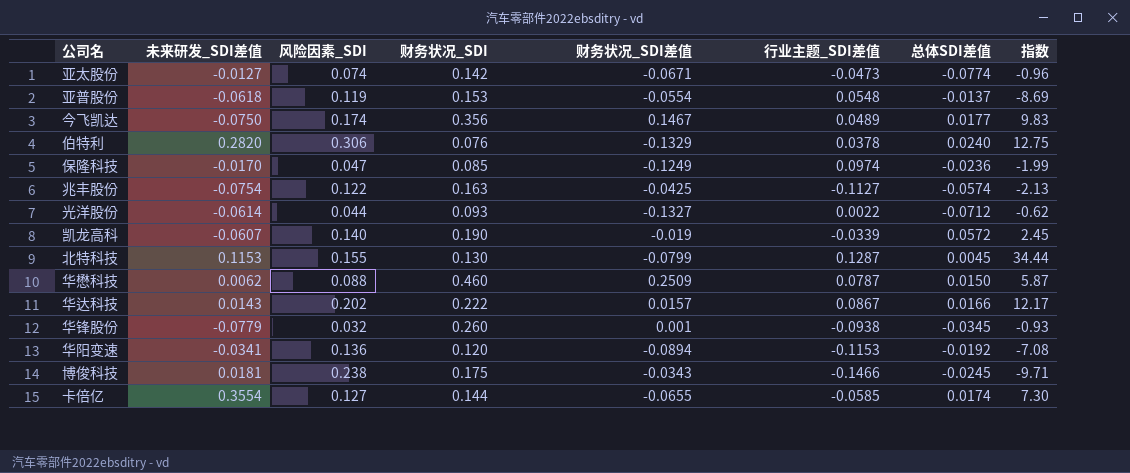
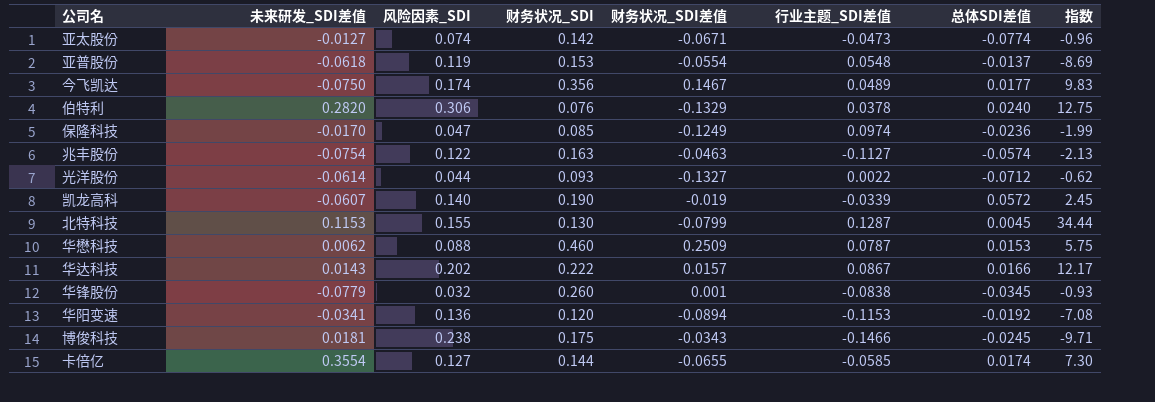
兆丰股份 | 财务状况_SDI差值: -0.0425 -> -0.0463
华懋科技 | 总体SDI差值: 0.0150 -> 0.0153
华懋科技 | 指数: 5.87 -> 5.75
华锋股份 | 行业主题_SDI差值: -0.0938 -> -0.0838

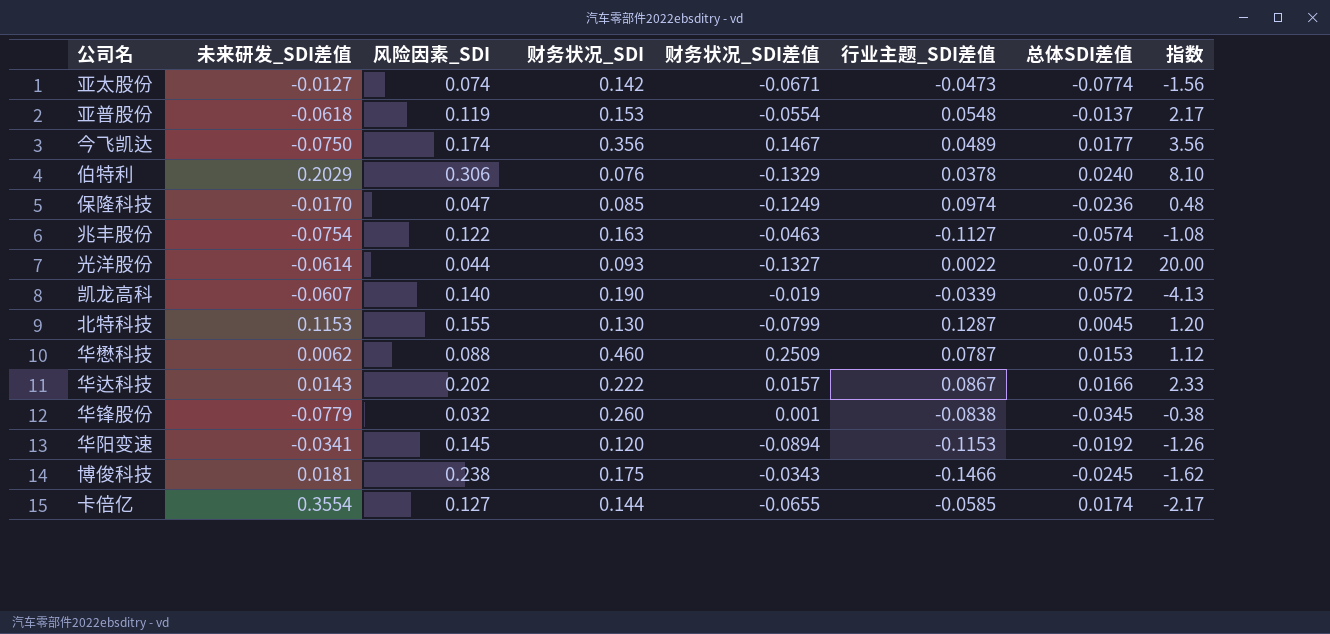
column 指数 | formula: [风险因素_SDI] / [总体SDI差值] -> [风险因素_SDI] / [行业主题_SDI差值]
伯特利 | 未来研发_SDI差值: 0.2820 -> 0.2029
华阳变速 | 风险因素_SDI: 0.136 -> 0.145

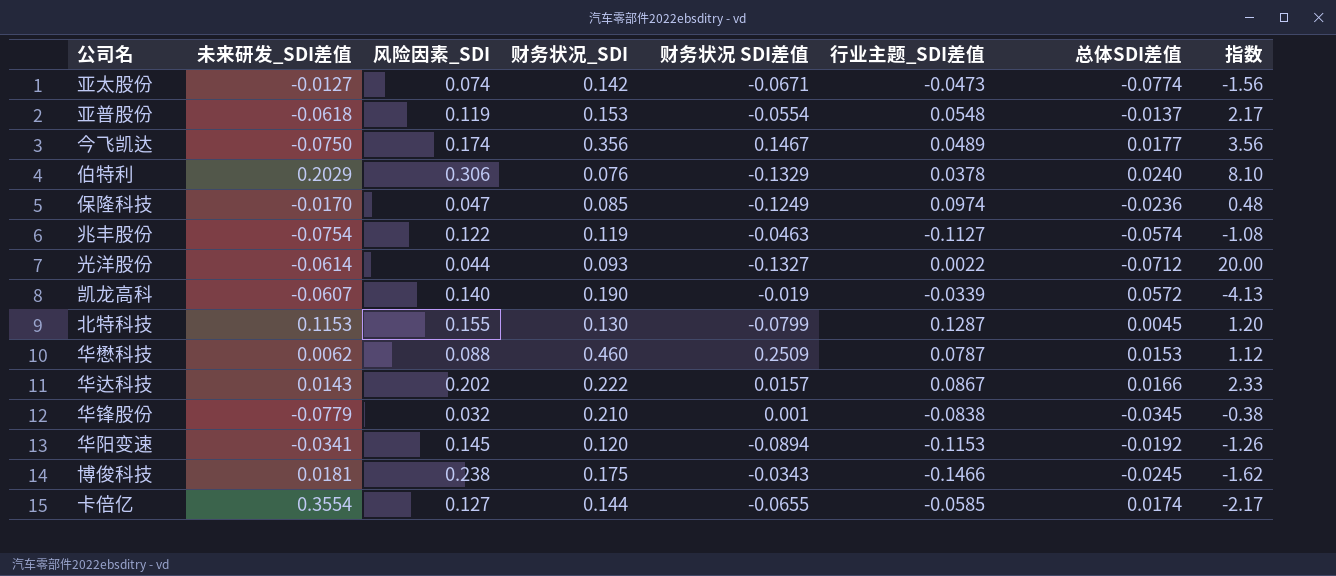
column name: 财务状况_SDI差值 -> 财务状况 SDI差值
兆丰股份 | 财务状况_SDI: 0.163 -> 0.119
华锋股份 | 财务状况_SDI: 0.260 -> 0.210

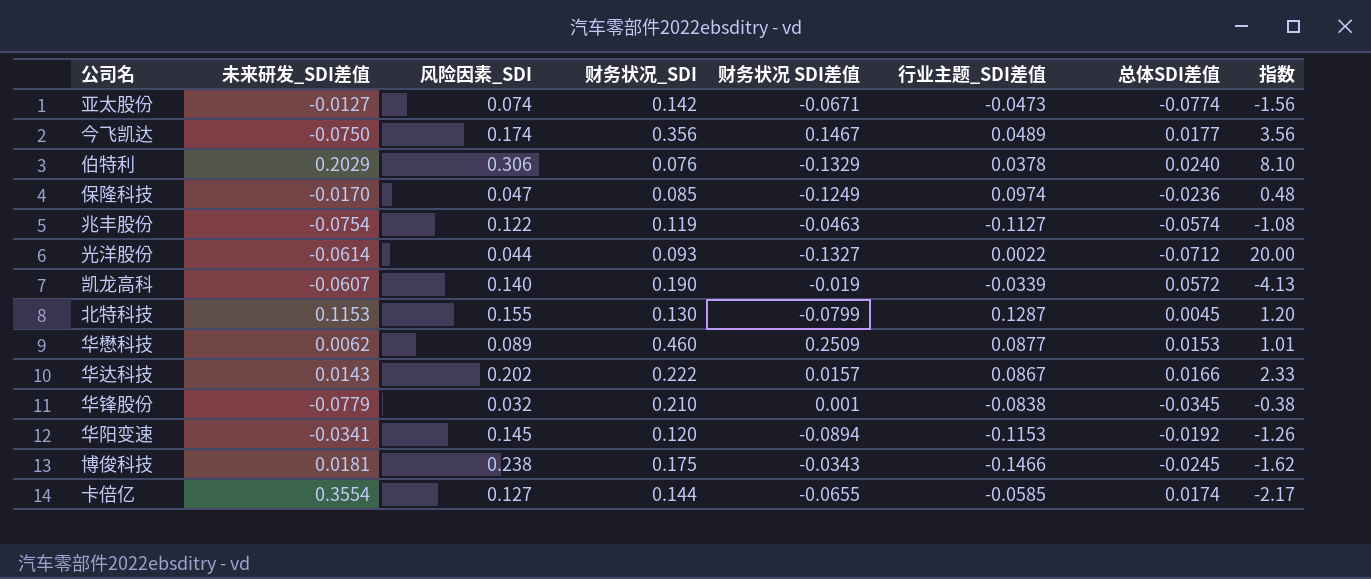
row 亚普股份: -0.0618 | 0.119 | 0.153 | -0.0554 | 0.0548 | -0.0137 | 2.17 -> none
华懋科技 | 风险因素_SDI: 0.088 -> 0.089
华懋科技 | 行业主题_SDI差值: 0.0787 -> 0.0877
华懋科技 | 指数: 1.12 -> 1.01

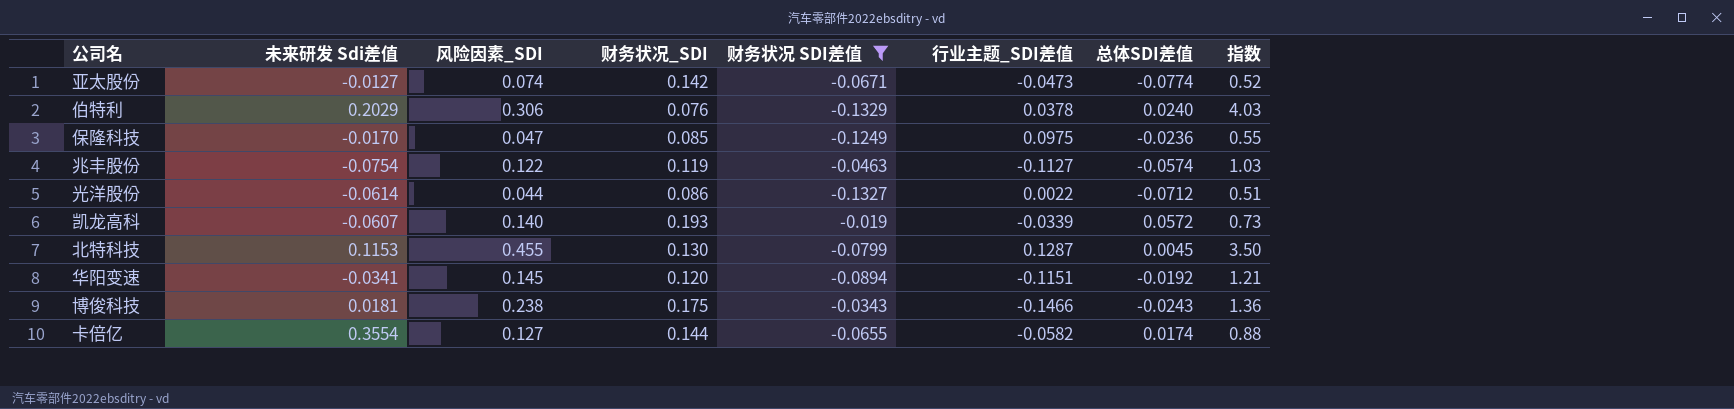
filter: none -> 财务状况 SDI差值 <= -0.019
column name: 未来研发_SDI差值 -> 未来研发 Sdi差值
column 指数 | formula: [风险因素_SDI] / [行业主题_SDI差值] -> [风险因素_SDI] / [财务状况_SDI]
保隆科技 | 行业主题_SDI差值: 0.0974 -> 0.0975
光洋股份 | 财务状况_SDI: 0.093 -> 0.086
凯龙高科 | 财务状况_SDI: 0.190 -> 0.193
北特科技 | 风险因素_SDI: 0.155 -> 0.455
华阳变速 | 行业主题_SDI差值: -0.1153 -> -0.1151
博俊科技 | 总体SDI差值: -0.0245 -> -0.0243
卡倍亿 | 行业主题_SDI差值: -0.0585 -> -0.0582

